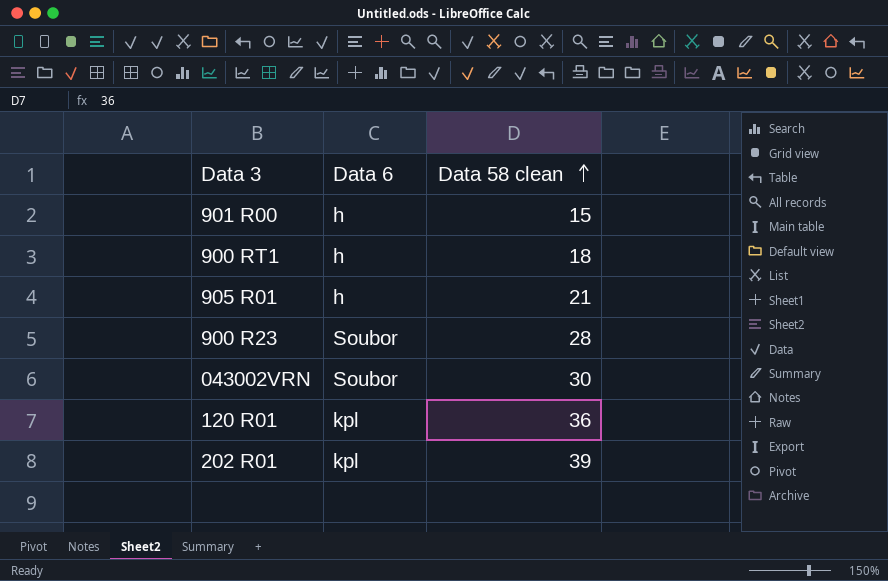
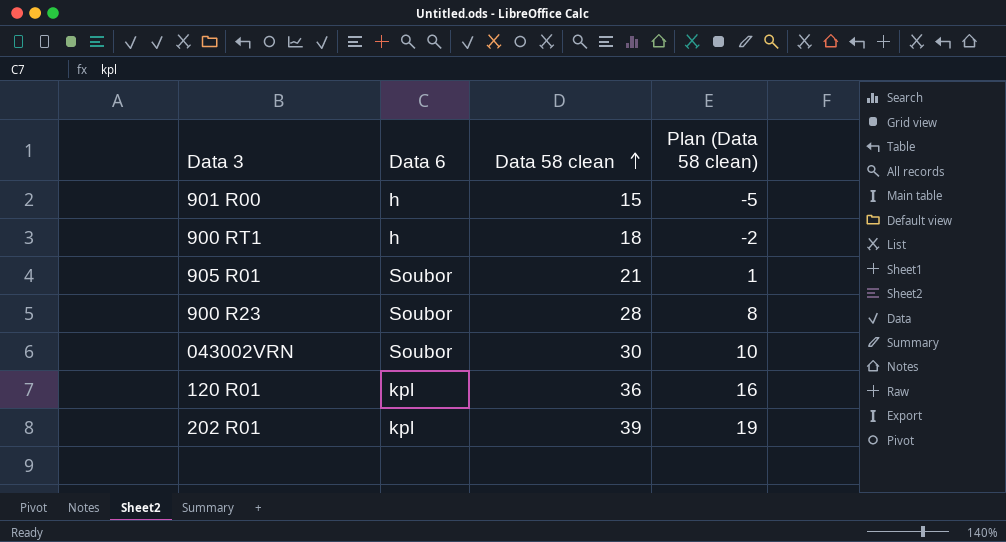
column Plan (Data 58 clean) | formula: none -> [Data 58 clean] - 20
905 R01 | Data 6: h -> Soubor

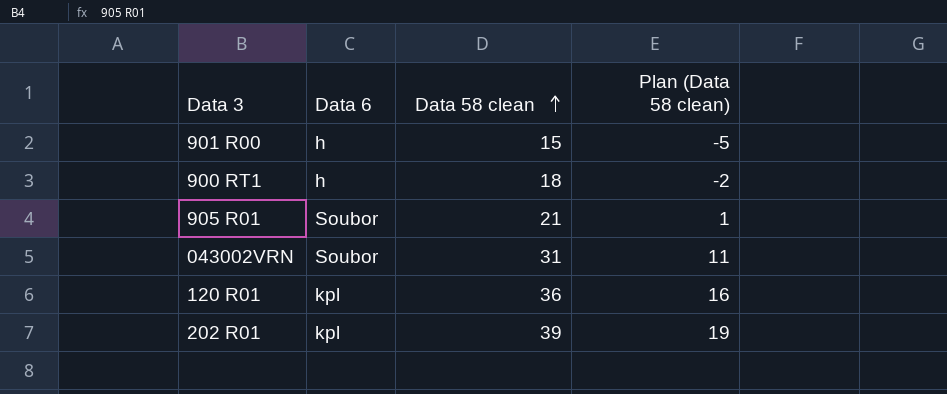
row 900 R23: Soubor | 28 | 8 -> none
043002VRN | Data 58 clean: 30 -> 31
043002VRN | Plan (Data 58 clean): 10 -> 11

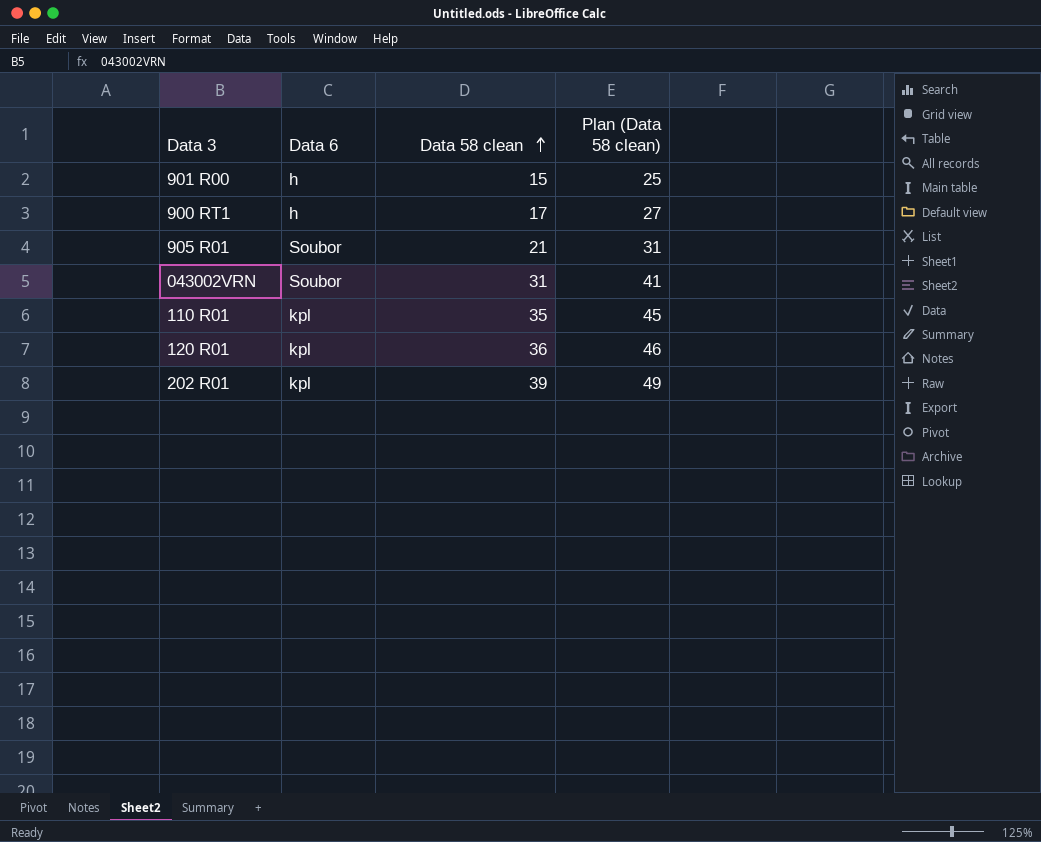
column Plan (Data 58 clean) | formula: [Data 58 clean] - 20 -> [Data 58 clean] + 10
900 RT1 | Data 58 clean: 18 -> 17
row 110 R01: none -> kpl | 35 | 45

